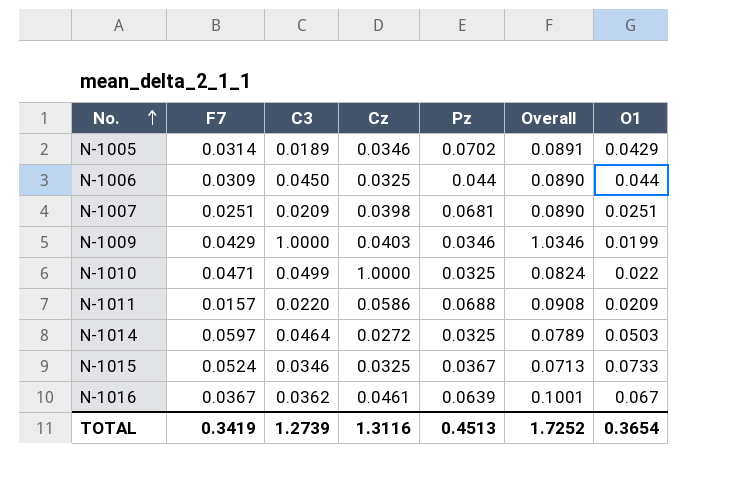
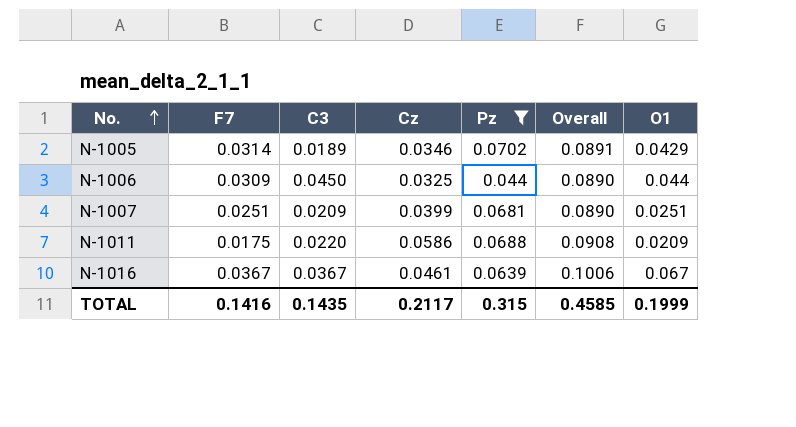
filter: none -> Pz >= 0.044
N-1007 | Cz: 0.0398 -> 0.0399
N-1011 | F7: 0.0157 -> 0.0175
N-1016 | C3: 0.0362 -> 0.0367
N-1016 | Overall: 0.1001 -> 0.1006
TOTAL | F7: 0.3419 -> 0.1416
TOTAL | C3: 1.2739 -> 0.1435
TOTAL | Cz: 1.3116 -> 0.2117
TOTAL | Pz: 0.4513 -> 0.315
TOTAL | Overall: 1.7252 -> 0.4585
TOTAL | O1: 0.3654 -> 0.1999

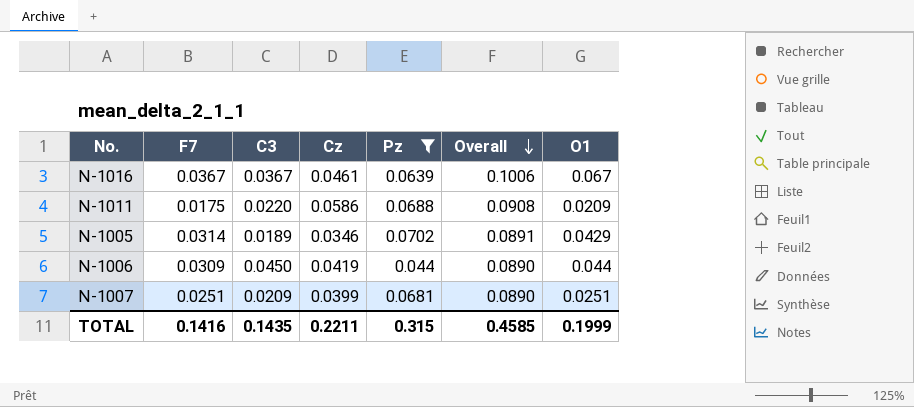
row order: No. ascending -> Overall descending
N-1006 | Cz: 0.0325 -> 0.0419
TOTAL | Cz: 0.2117 -> 0.2211

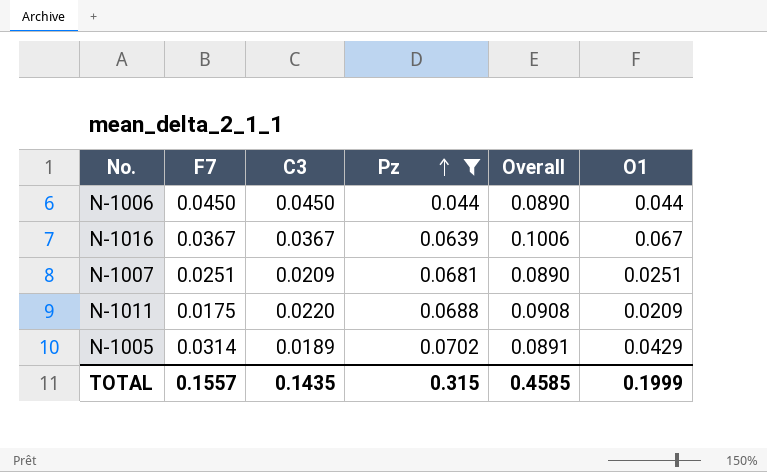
row order: Overall descending -> Pz ascending
column Cz | position: 4 -> none
N-1006 | F7: 0.0309 -> 0.0450
TOTAL | F7: 0.1416 -> 0.1557

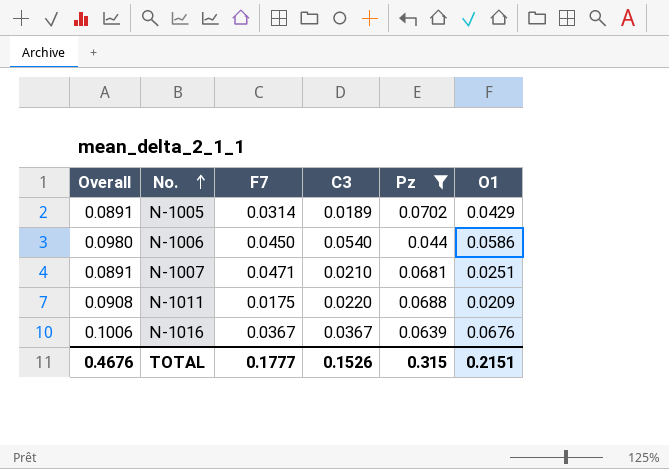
row order: Pz ascending -> No. ascending
column Overall | position: 5 -> 1
N-1006 | Overall: 0.0890 -> 0.0980
N-1006 | C3: 0.0450 -> 0.0540
N-1006 | O1: 0.044 -> 0.0586
N-1007 | Overall: 0.0890 -> 0.0891
N-1007 | F7: 0.0251 -> 0.0471
N-1007 | C3: 0.0209 -> 0.0210
N-1016 | O1: 0.067 -> 0.0676
TOTAL | Overall: 0.4585 -> 0.4676
TOTAL | F7: 0.1557 -> 0.1777
TOTAL | C3: 0.1435 -> 0.1526
TOTAL | O1: 0.1999 -> 0.2151

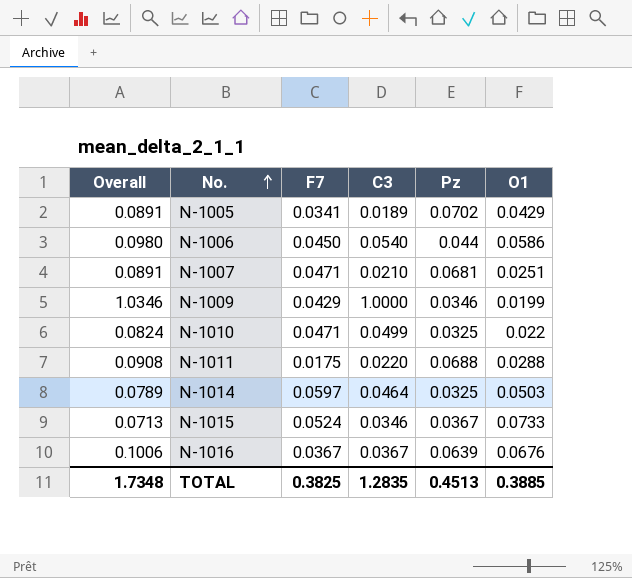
filter: Pz >= 0.044 -> none
N-1005 | F7: 0.0314 -> 0.0341
N-1011 | O1: 0.0209 -> 0.0288
TOTAL | Overall: 0.4676 -> 1.7348
TOTAL | F7: 0.1777 -> 0.3825
TOTAL | C3: 0.1526 -> 1.2835
TOTAL | Pz: 0.315 -> 0.4513
TOTAL | O1: 0.2151 -> 0.3885

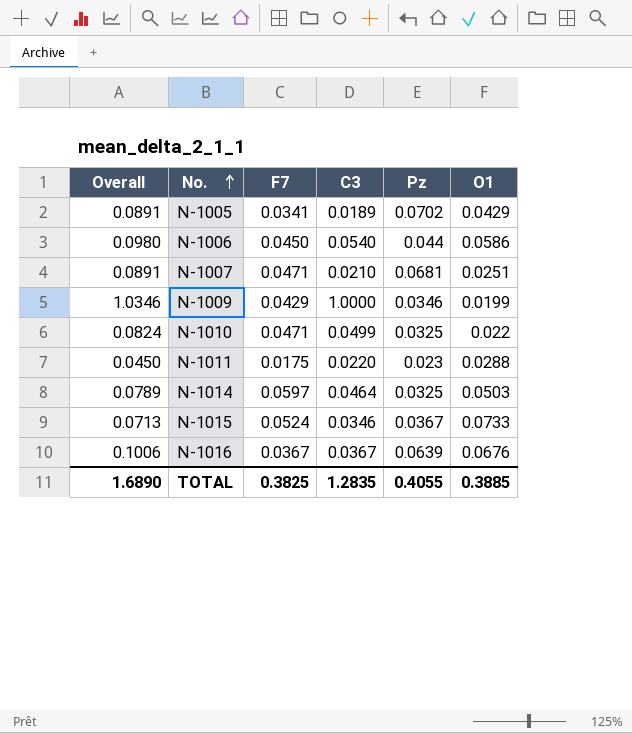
N-1011 | Overall: 0.0908 -> 0.0450
N-1011 | Pz: 0.0688 -> 0.023
TOTAL | Overall: 1.7348 -> 1.6890
TOTAL | Pz: 0.4513 -> 0.4055

